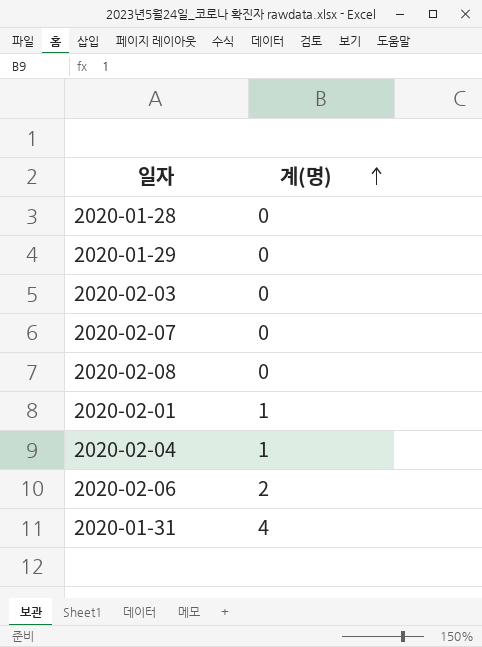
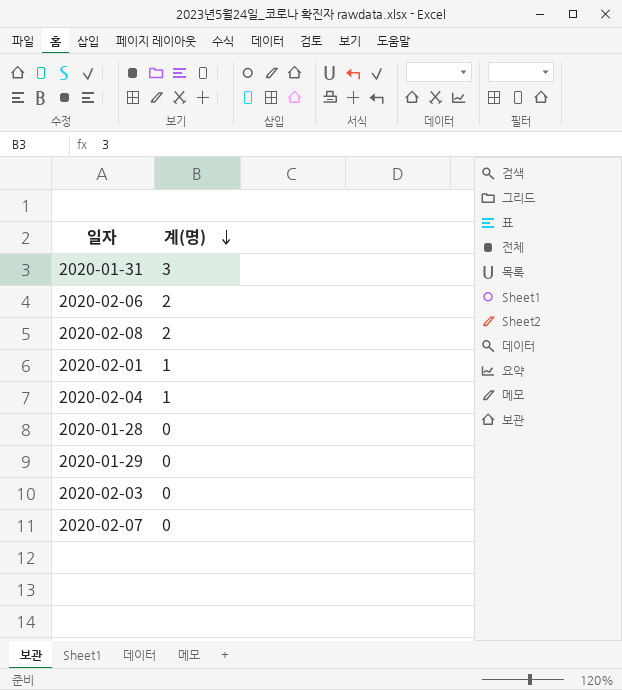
row order: 계(명) ascending -> 계(명) descending
2020-01-31 | 계(명): 4 -> 3
2020-02-08 | 계(명): 0 -> 2

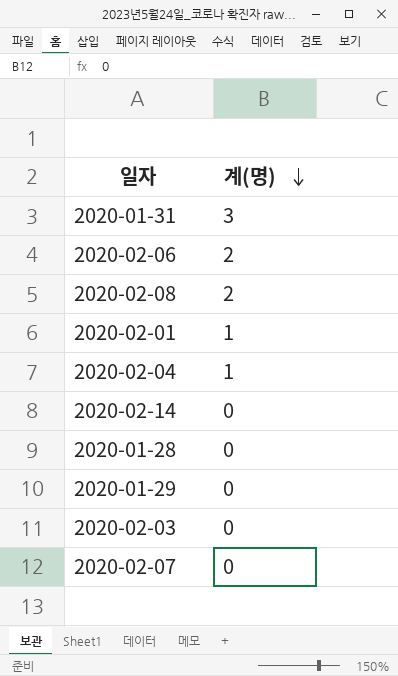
row 2020-02-14: none -> 0

